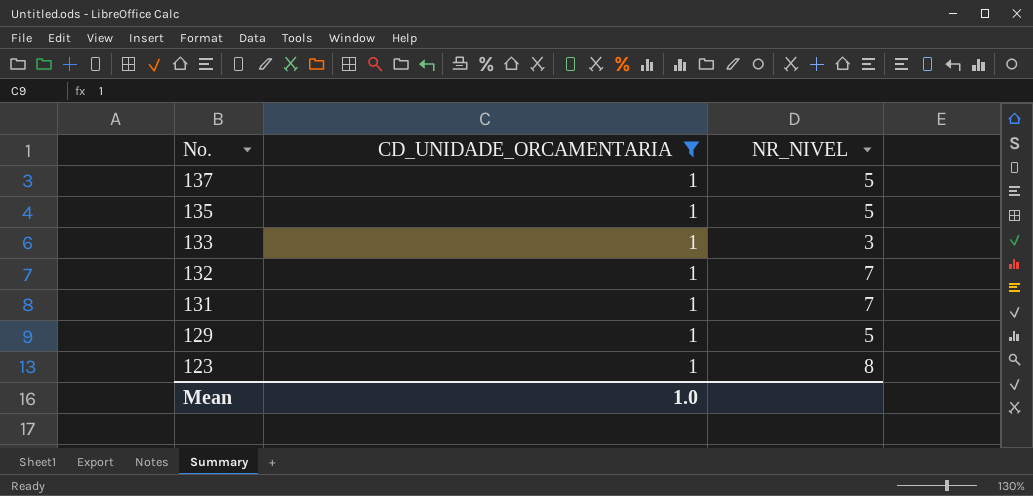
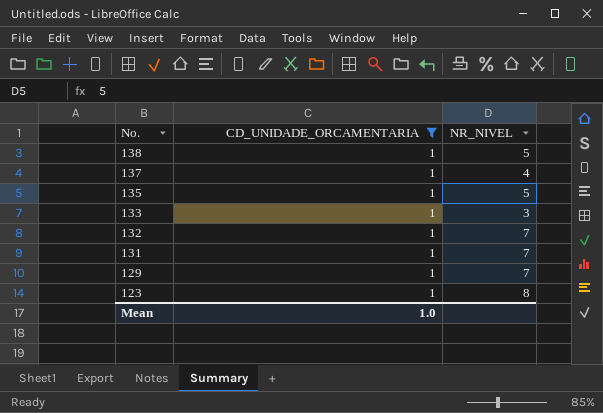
row 138: none -> 1 | 5
137 | NR_NIVEL: 5 -> 4
129 | NR_NIVEL: 5 -> 7

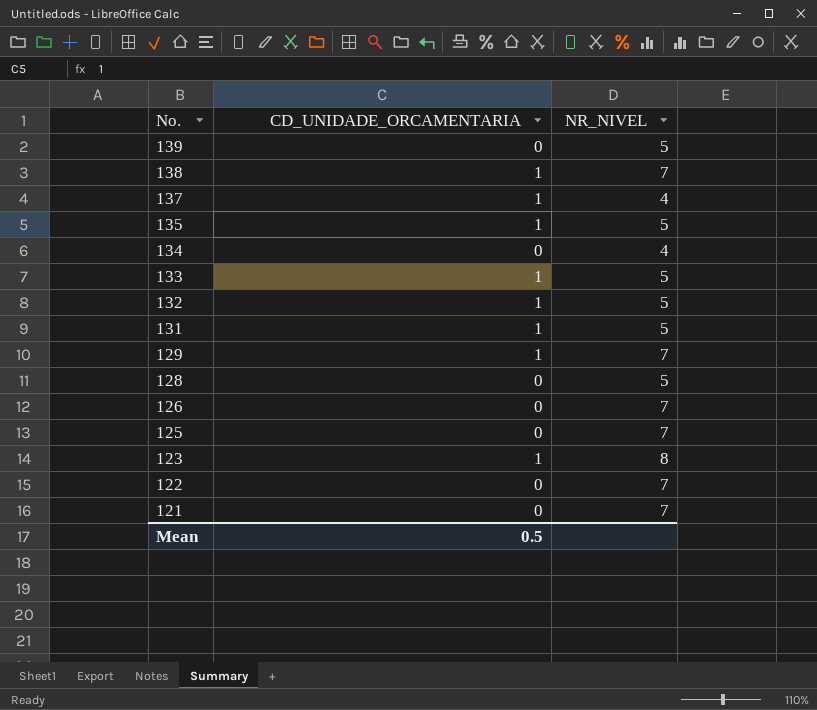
filter: CD_UNIDADE_ORCAMENTARIA = 1 -> none
138 | NR_NIVEL: 5 -> 7
133 | NR_NIVEL: 3 -> 5
132 | NR_NIVEL: 7 -> 5
131 | NR_NIVEL: 7 -> 5
Mean | CD_UNIDADE_ORCAMENTARIA: 1.0 -> 0.5

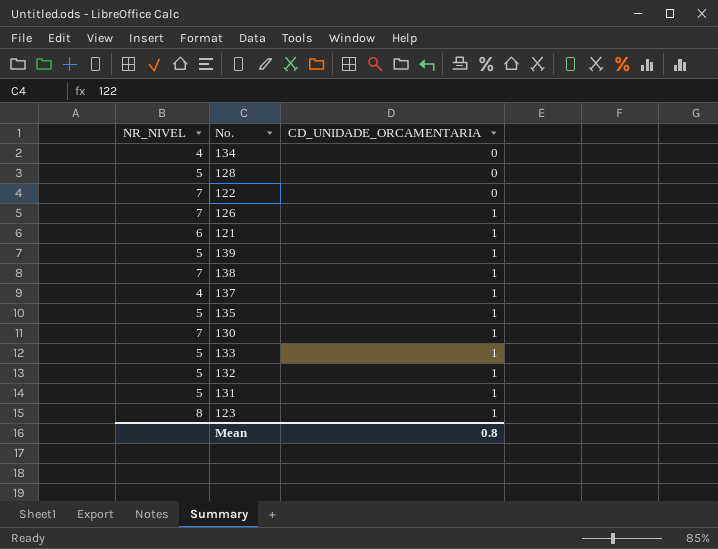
row order: No. descending -> CD_UNIDADE_ORCAMENTARIA ascending
column NR_NIVEL | position: 3 -> 1
row 129: 1 | 7 -> none
row 125: 0 | 7 -> none
126 | CD_UNIDADE_ORCAMENTARIA: 0 -> 1
121 | NR_NIVEL: 7 -> 6
121 | CD_UNIDADE_ORCAMENTARIA: 0 -> 1
139 | CD_UNIDADE_ORCAMENTARIA: 0 -> 1
row 130: none -> 7 | 1
Mean | CD_UNIDADE_ORCAMENTARIA: 0.5 -> 0.8

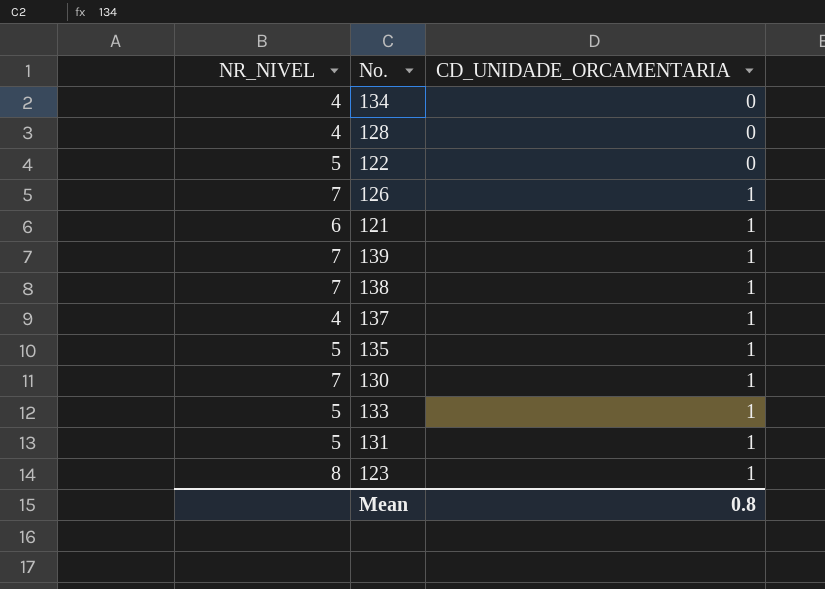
row 132: 5 | 1 -> none
128 | NR_NIVEL: 5 -> 4
122 | NR_NIVEL: 7 -> 5
139 | NR_NIVEL: 5 -> 7

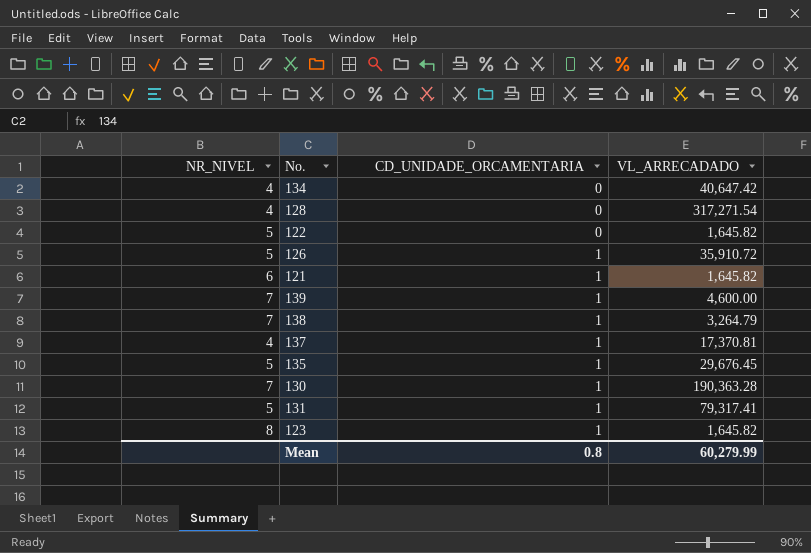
column VL_ARRECADADO | position: none -> 4
row 133: 5 | 1 -> none
126 | NR_NIVEL: 7 -> 5

